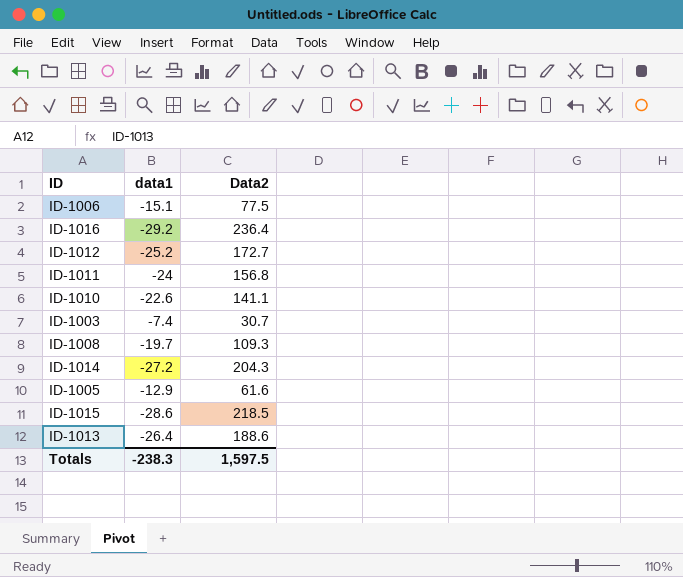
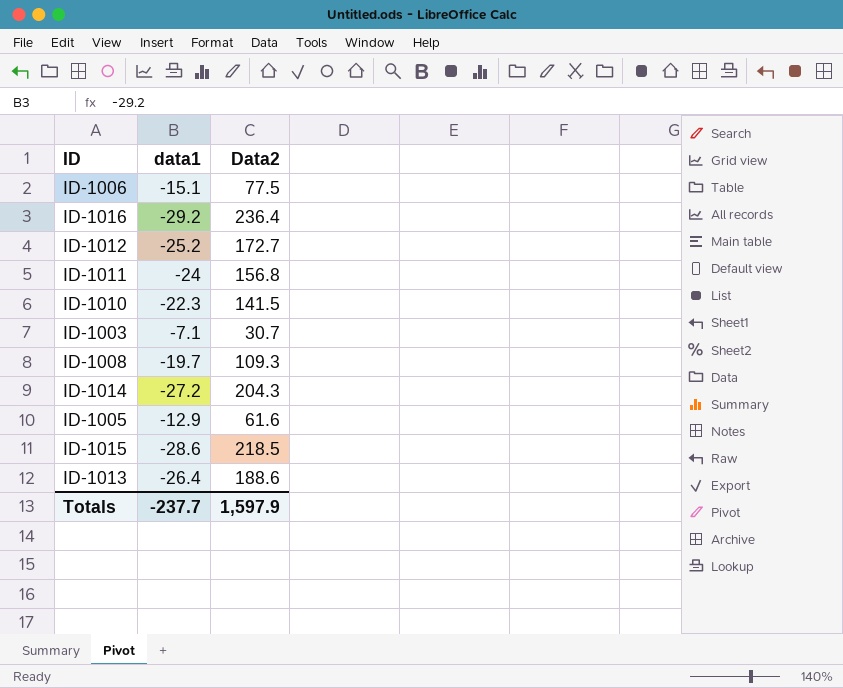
ID-1010 | data1: -22.6 -> -22.3
ID-1010 | Data2: 141.1 -> 141.5
ID-1003 | data1: -7.4 -> -7.1
Totals | data1: -238.3 -> -237.7
Totals | Data2: 1,597.5 -> 1,597.9

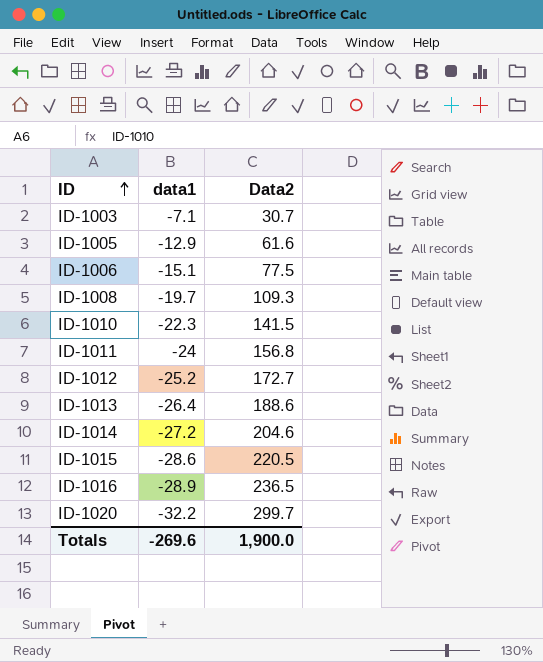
row order: none -> ID ascending
ID-1014 | Data2: 204.3 -> 204.6
ID-1015 | Data2: 218.5 -> 220.5
ID-1016 | data1: -29.2 -> -28.9
ID-1016 | Data2: 236.4 -> 236.5
row ID-1020: none -> -32.2 | 299.7
Totals | data1: -237.7 -> -269.6
Totals | Data2: 1,597.9 -> 1,900.0

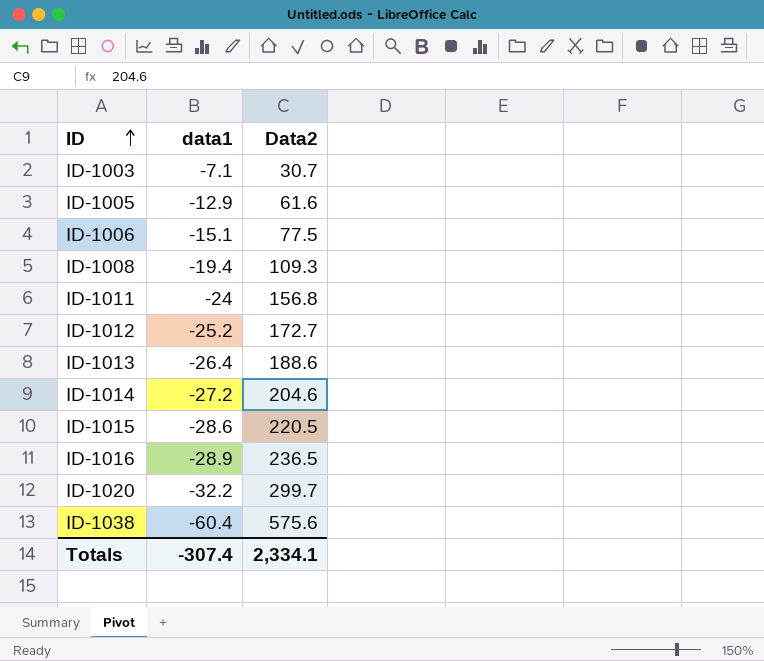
row ID-1010: -22.3 | 141.5 -> none
ID-1008 | data1: -19.7 -> -19.4
row ID-1038: none -> -60.4 | 575.6
Totals | data1: -269.6 -> -307.4
Totals | Data2: 1,900.0 -> 2,334.1

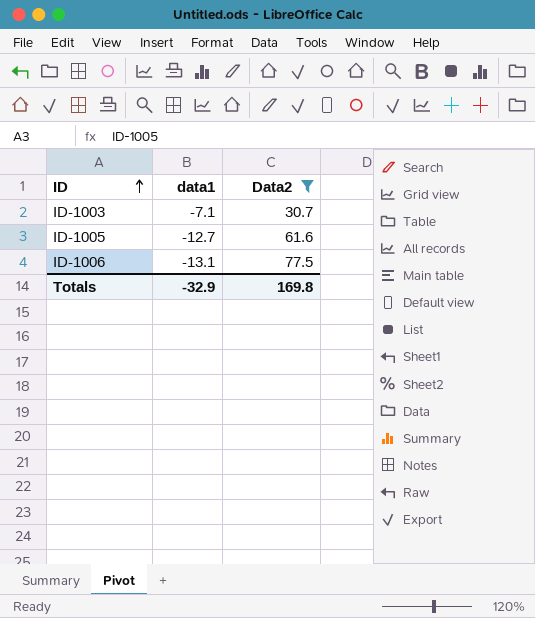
filter: none -> Data2 <= 77.5
ID-1005 | data1: -12.9 -> -12.7
ID-1006 | data1: -15.1 -> -13.1
Totals | data1: -307.4 -> -32.9
Totals | Data2: 2,334.1 -> 169.8

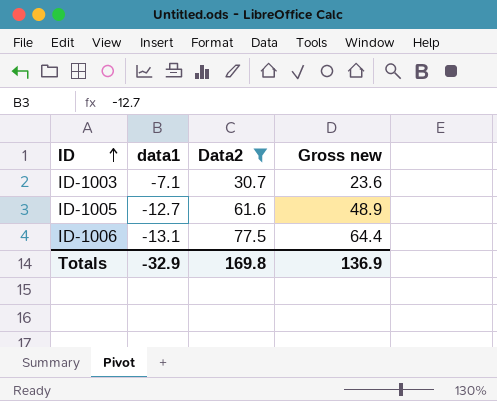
column Gross new | formula: none -> [data1] + [Data2]

